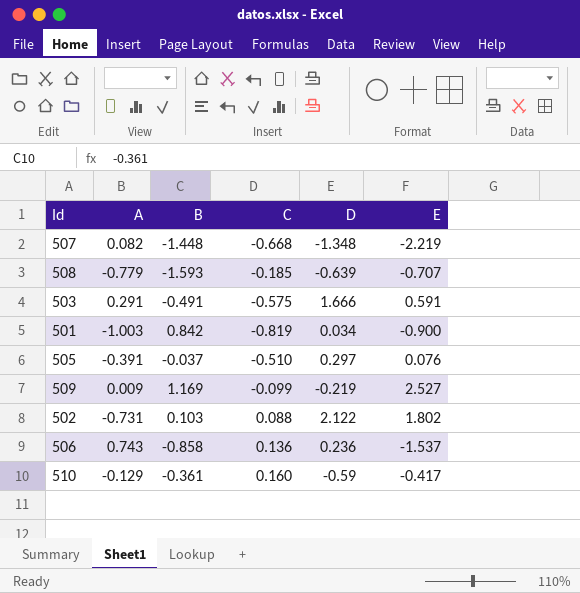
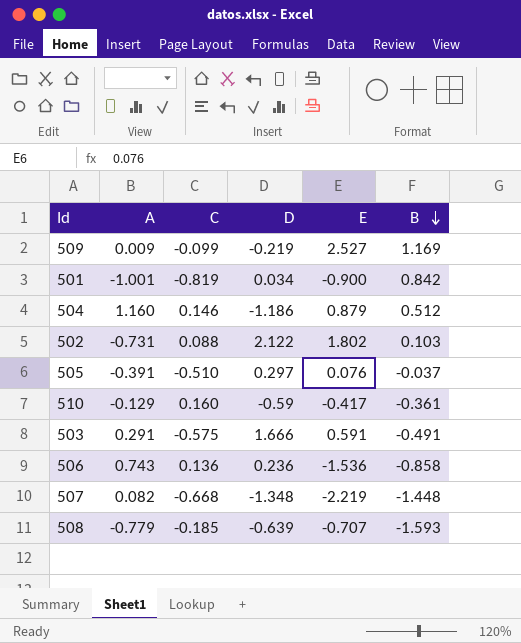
row order: none -> B descending
column B | position: 3 -> 6
501 | A: -1.003 -> -1.001
row 504: none -> 1.160 | 0.146 | -1.186 | 0.879 | 0.512
506 | E: -1.537 -> -1.536

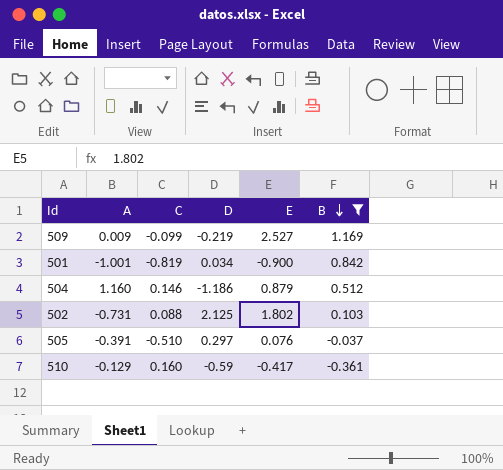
filter: none -> B >= -0.361
502 | D: 2.122 -> 2.125

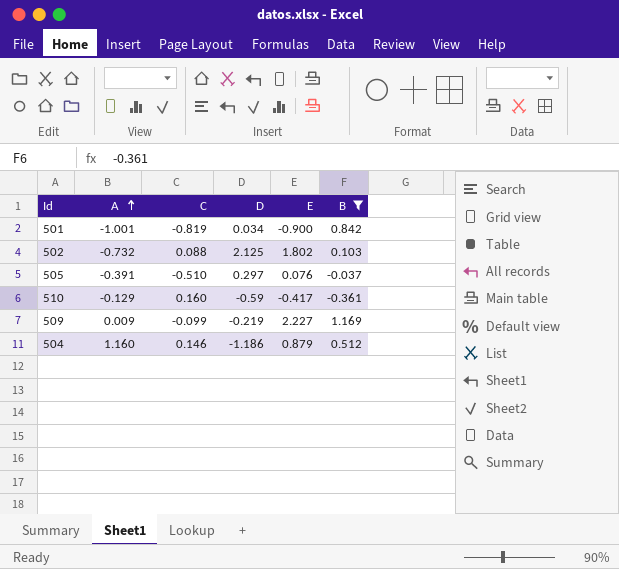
row order: B descending -> A ascending
502 | A: -0.731 -> -0.732
509 | E: 2.527 -> 2.227

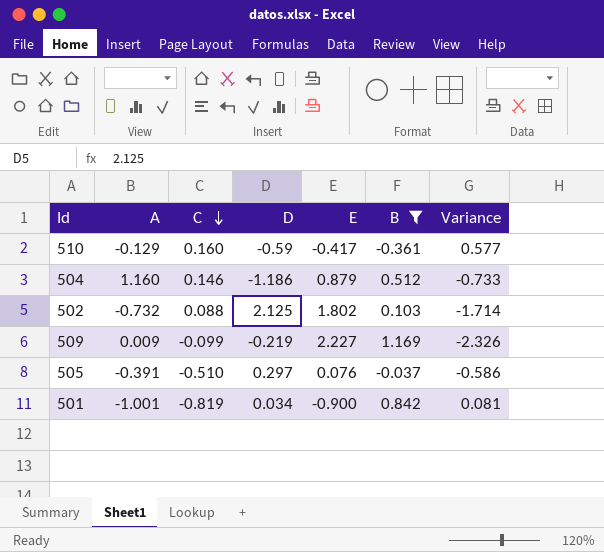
row order: A ascending -> C descending
column Variance | formula: none -> [C] - [E]

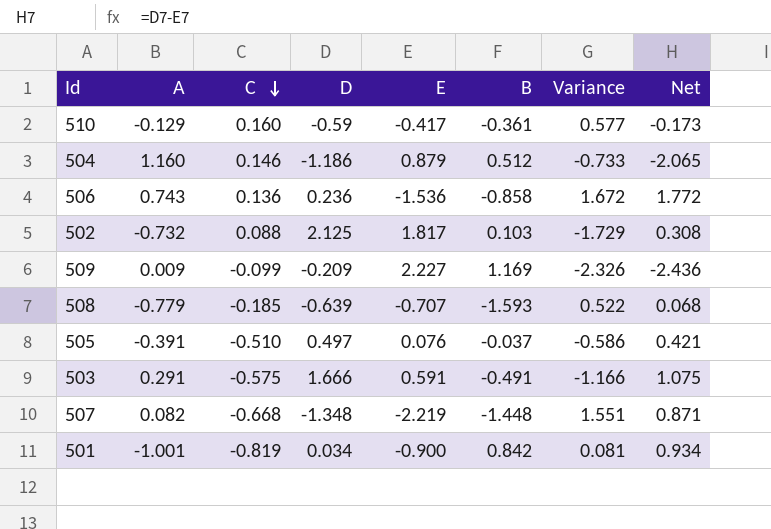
filter: B >= -0.361 -> none
column Net | formula: none -> [D] - [E]
502 | E: 1.802 -> 1.817
502 | Variance: -1.714 -> -1.729
509 | D: -0.219 -> -0.209
505 | D: 0.297 -> 0.497

